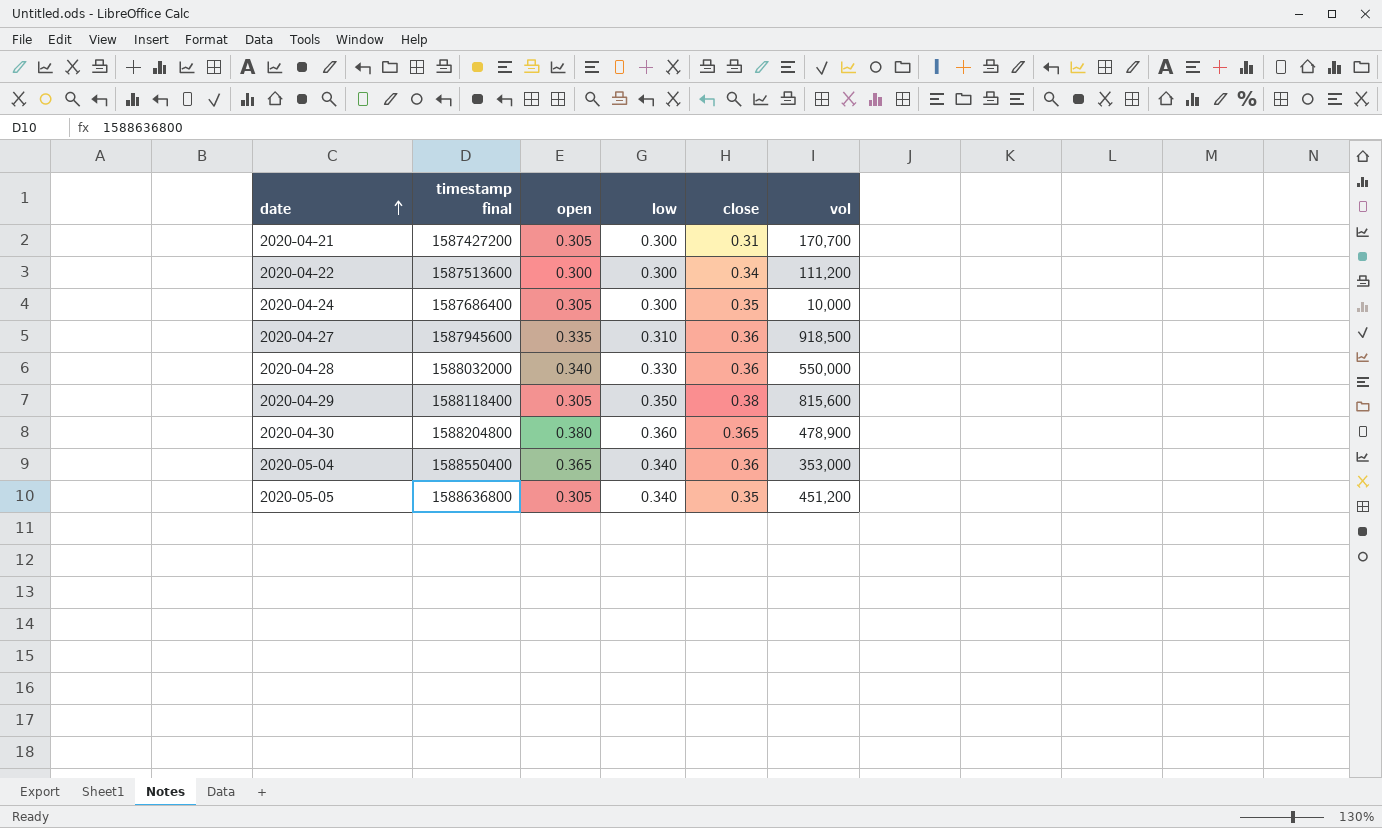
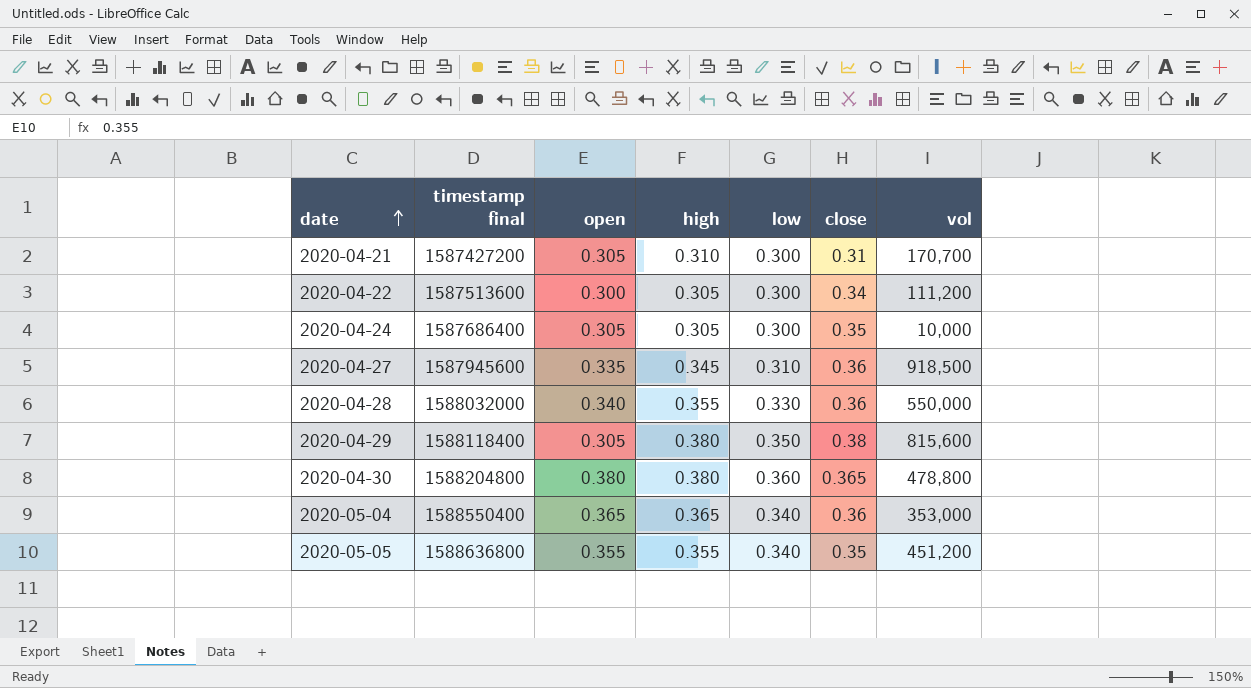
column high | position: none -> 4
2020-04-30 | vol: 478,900 -> 478,800
2020-05-05 | open: 0.305 -> 0.355

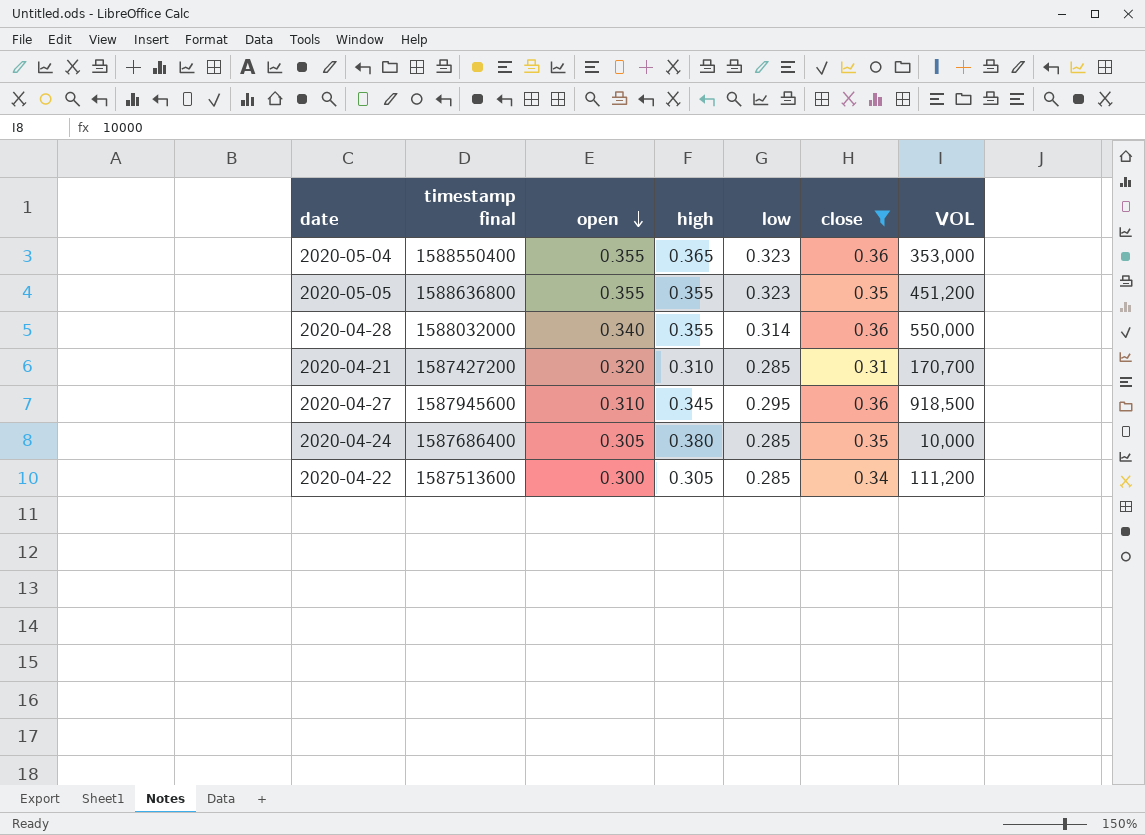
filter: none -> close <= 0.36
row order: date ascending -> open descending
column name: vol -> VOL
2020-05-04 | open: 0.365 -> 0.355
2020-05-04 | low: 0.340 -> 0.323
2020-05-05 | low: 0.340 -> 0.323
2020-04-28 | low: 0.330 -> 0.314
2020-04-21 | open: 0.305 -> 0.320
2020-04-21 | low: 0.300 -> 0.285
2020-04-27 | open: 0.335 -> 0.310
2020-04-27 | low: 0.310 -> 0.295
2020-04-24 | high: 0.305 -> 0.380
2020-04-24 | low: 0.300 -> 0.285
2020-04-22 | low: 0.300 -> 0.285

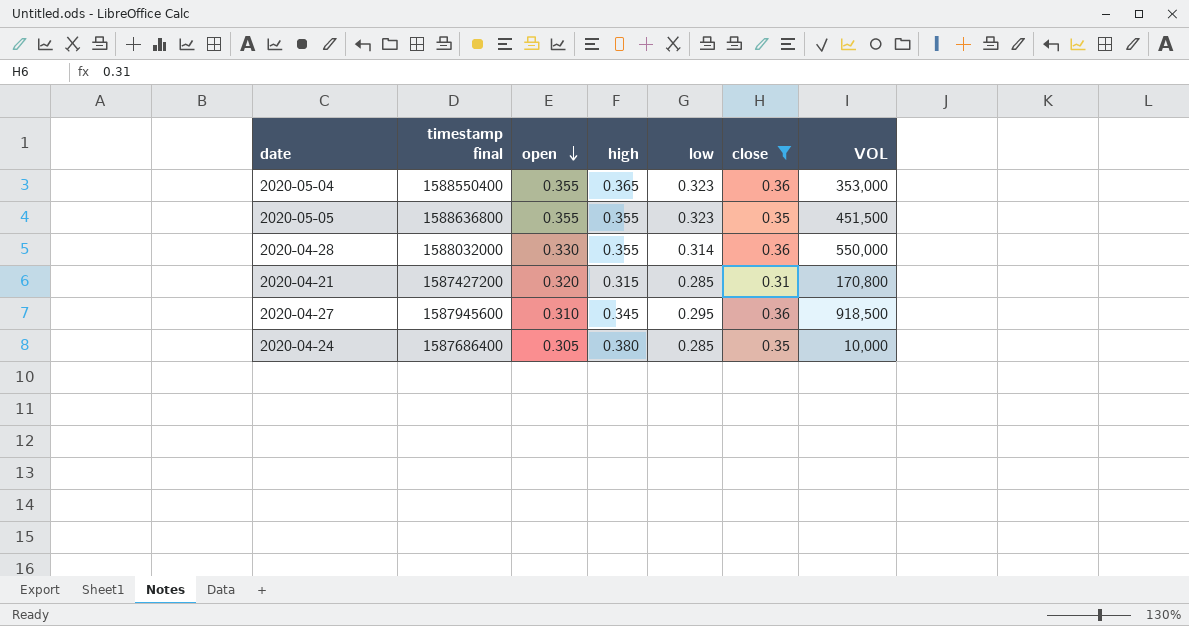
row 2020-04-22: 1587513600 | 0.300 | 0.305 | 0.285 | 0.34 | 111,200 -> none
2020-05-05 | VOL: 451,200 -> 451,500
2020-04-28 | open: 0.340 -> 0.330
2020-04-21 | high: 0.310 -> 0.315
2020-04-21 | VOL: 170,700 -> 170,800

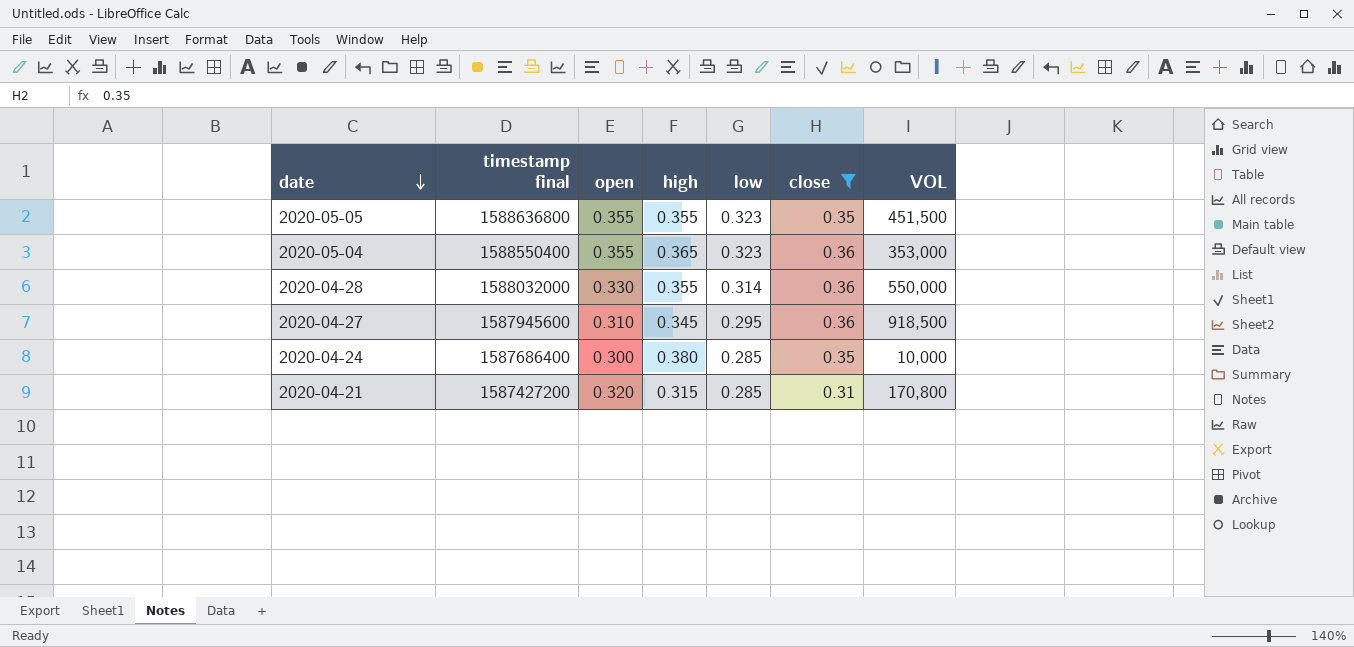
row order: open descending -> date descending
2020-04-24 | open: 0.305 -> 0.300

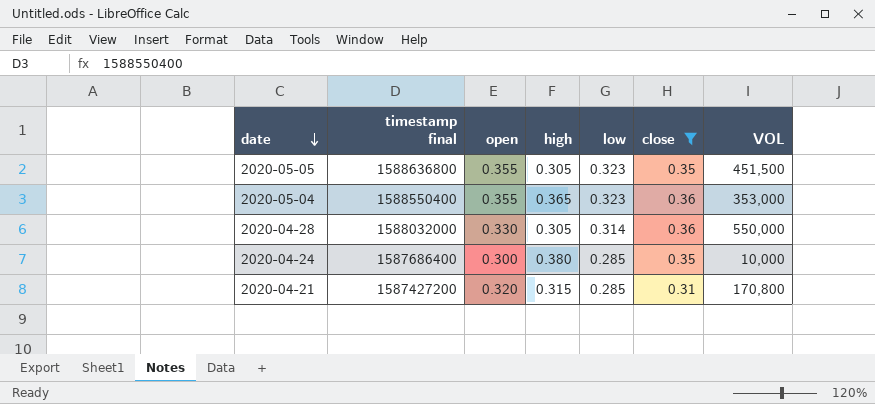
row 2020-04-27: 1587945600 | 0.310 | 0.345 | 0.295 | 0.36 | 918,500 -> none
2020-05-05 | high: 0.355 -> 0.305
2020-04-28 | high: 0.355 -> 0.305

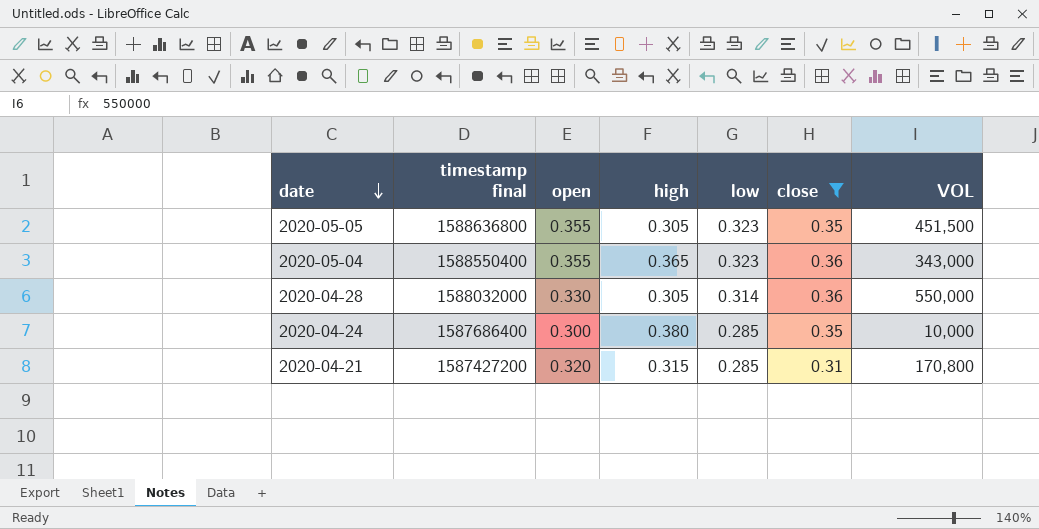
2020-05-04 | VOL: 353,000 -> 343,000

